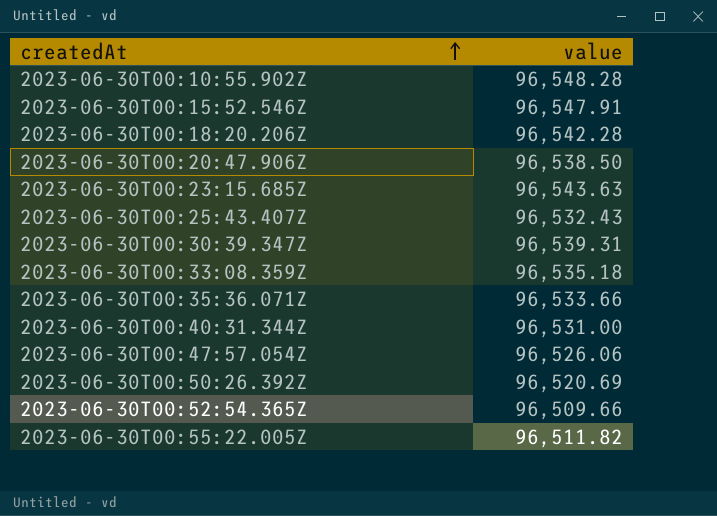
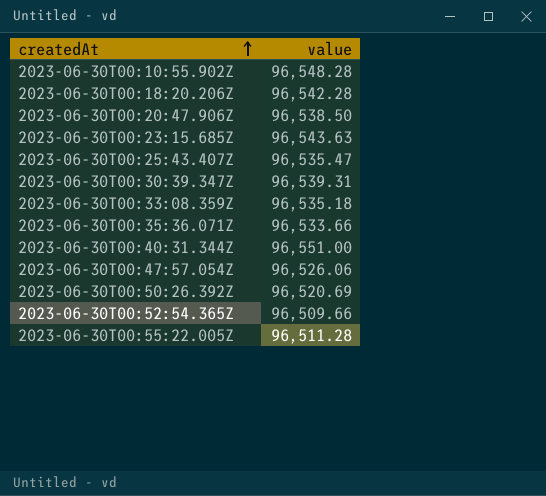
row 2023-06-30T00:15:52.546Z: 96,547.91 -> none
2023-06-30T00:25:43.407Z | value: 96,532.43 -> 96,535.47
2023-06-30T00:40:31.344Z | value: 96,531.00 -> 96,551.00
2023-06-30T00:55:22.005Z | value: 96,511.82 -> 96,511.28

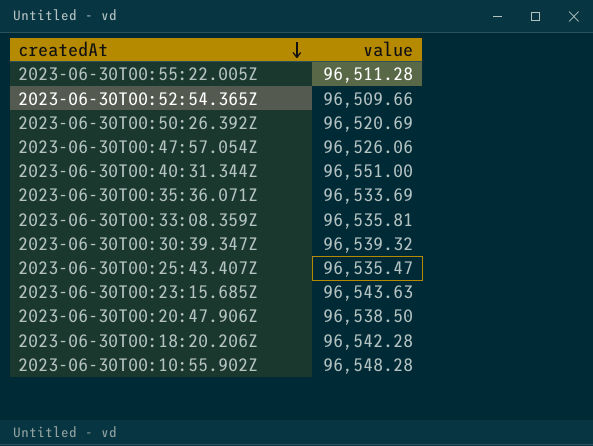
row order: createdAt ascending -> createdAt descending
2023-06-30T00:35:36.071Z | value: 96,533.66 -> 96,533.69
2023-06-30T00:33:08.359Z | value: 96,535.18 -> 96,535.81
2023-06-30T00:30:39.347Z | value: 96,539.31 -> 96,539.32

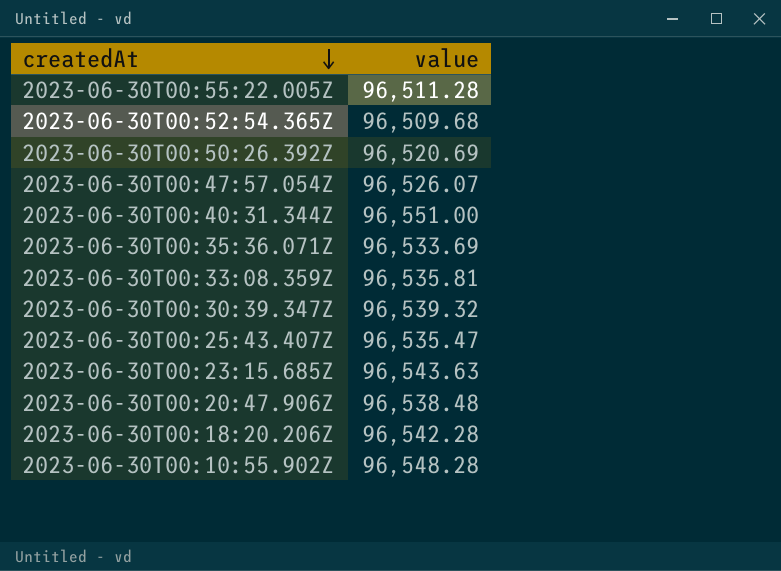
2023-06-30T00:52:54.365Z | value: 96,509.66 -> 96,509.68
2023-06-30T00:47:57.054Z | value: 96,526.06 -> 96,526.07
2023-06-30T00:20:47.906Z | value: 96,538.50 -> 96,538.48

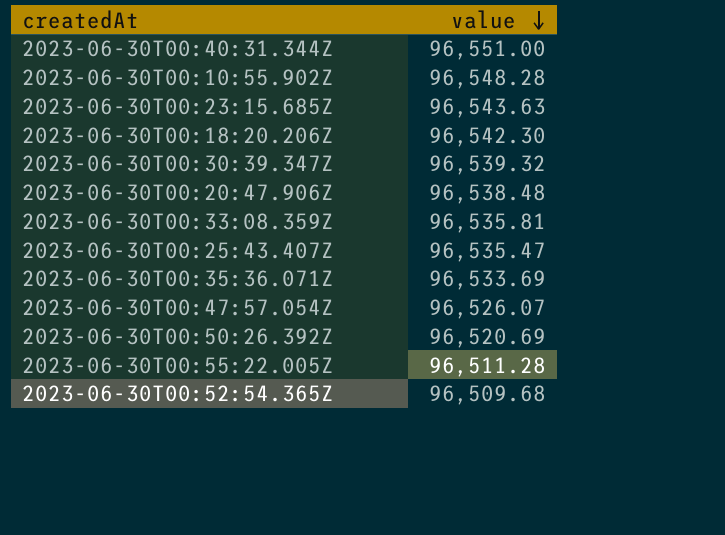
row order: createdAt descending -> value descending
2023-06-30T00:18:20.206Z | value: 96,542.28 -> 96,542.30

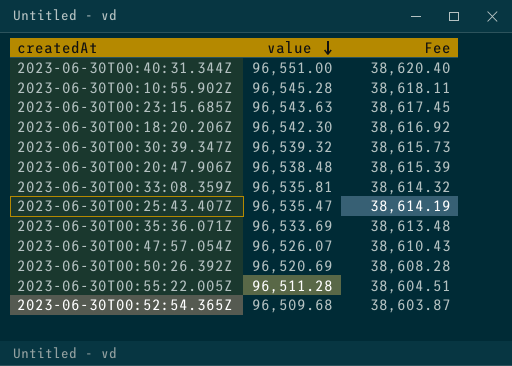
column Fee | formula: none -> [value] * 0.4
2023-06-30T00:10:55.902Z | value: 96,548.28 -> 96,545.28

